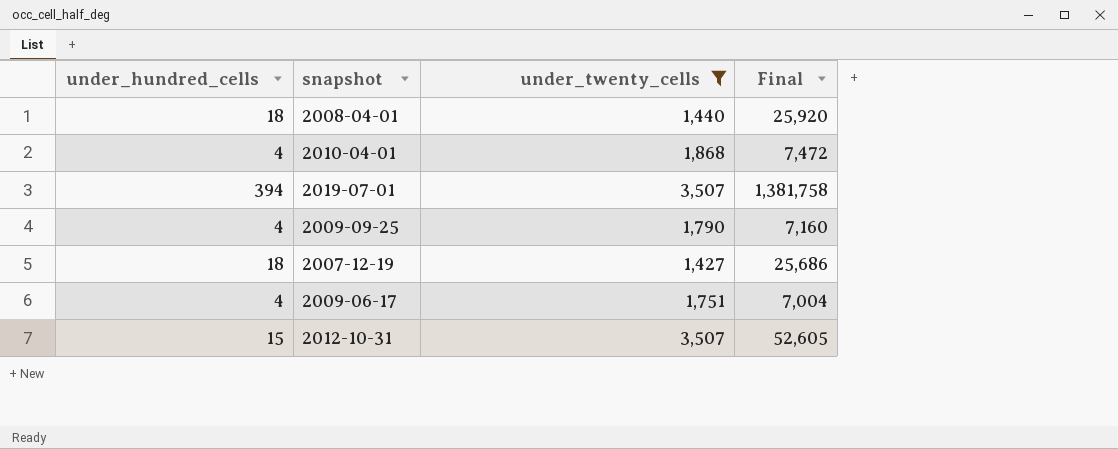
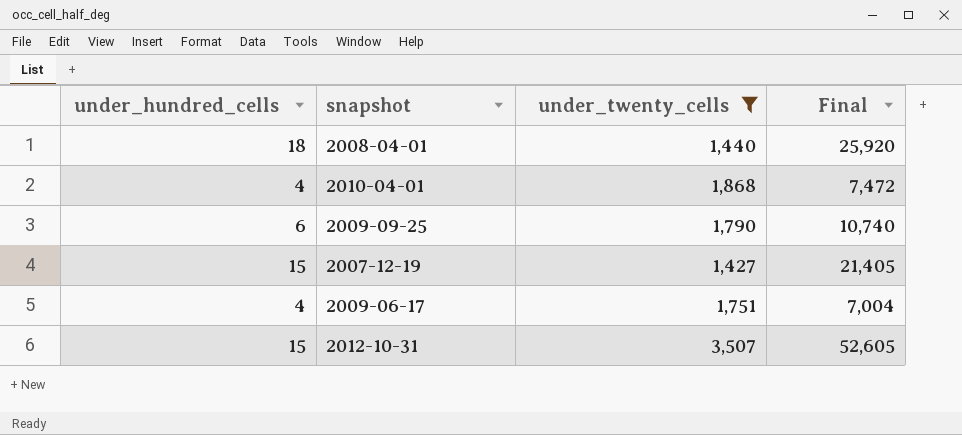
row 2019-07-01: 394 | 3,507 | 1,381,758 -> none
2009-09-25 | under_hundred_cells: 4 -> 6
2009-09-25 | Final: 7,160 -> 10,740
2007-12-19 | under_hundred_cells: 18 -> 15
2007-12-19 | Final: 25,686 -> 21,405

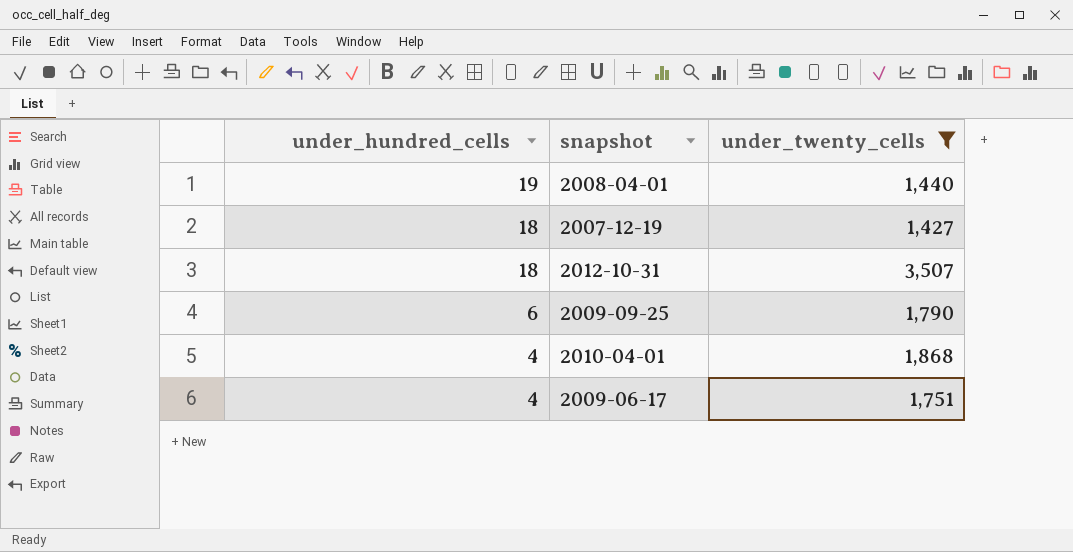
row order: none -> under_hundred_cells descending
column Final | formula: [under_hundred_cells] * [under_twenty_cells] -> none
2008-04-01 | under_hundred_cells: 18 -> 19
2007-12-19 | under_hundred_cells: 15 -> 18
2012-10-31 | under_hundred_cells: 15 -> 18

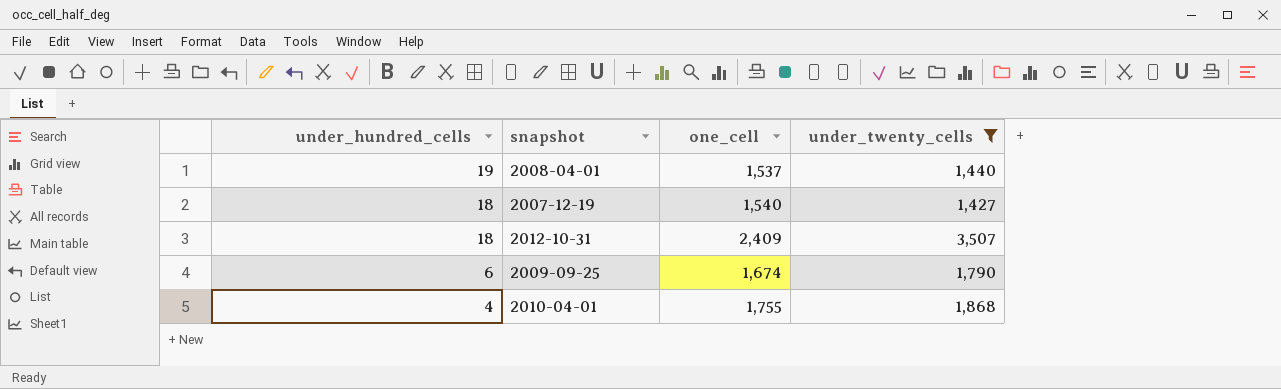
column one_cell | position: none -> 3
row 2009-06-17: 4 | 1,751 -> none

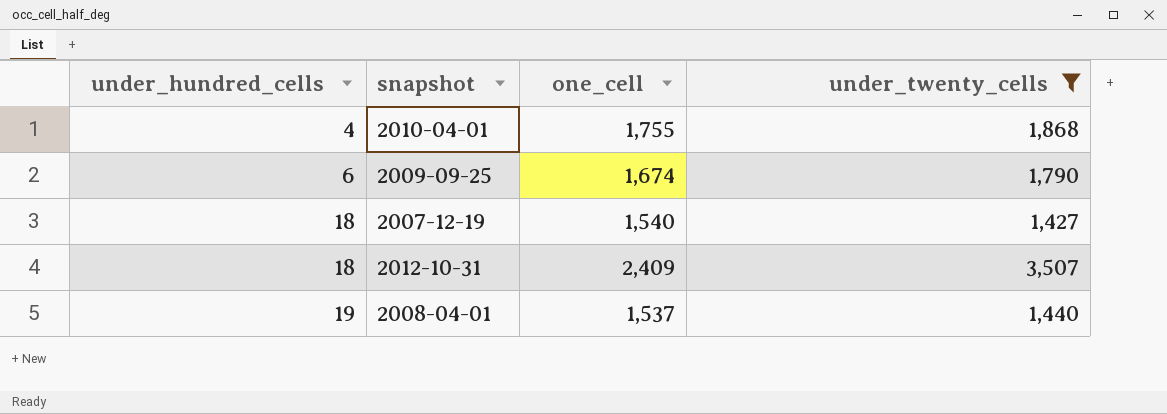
row order: under_hundred_cells descending -> under_hundred_cells ascending

